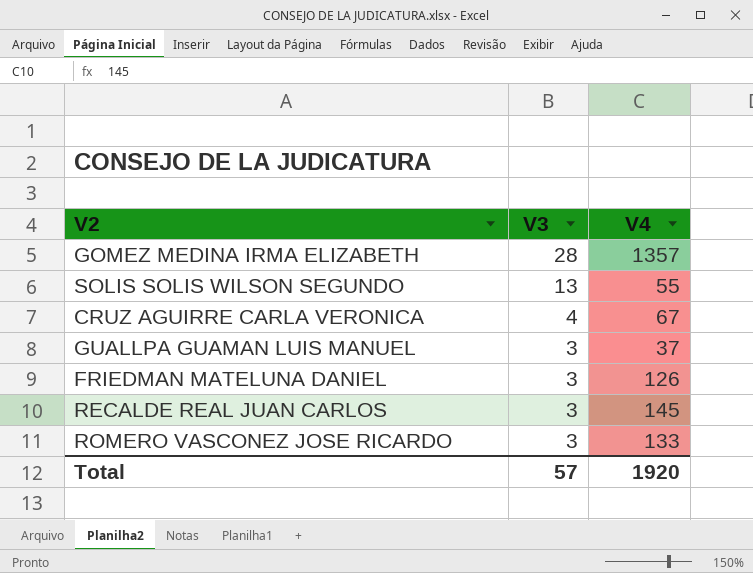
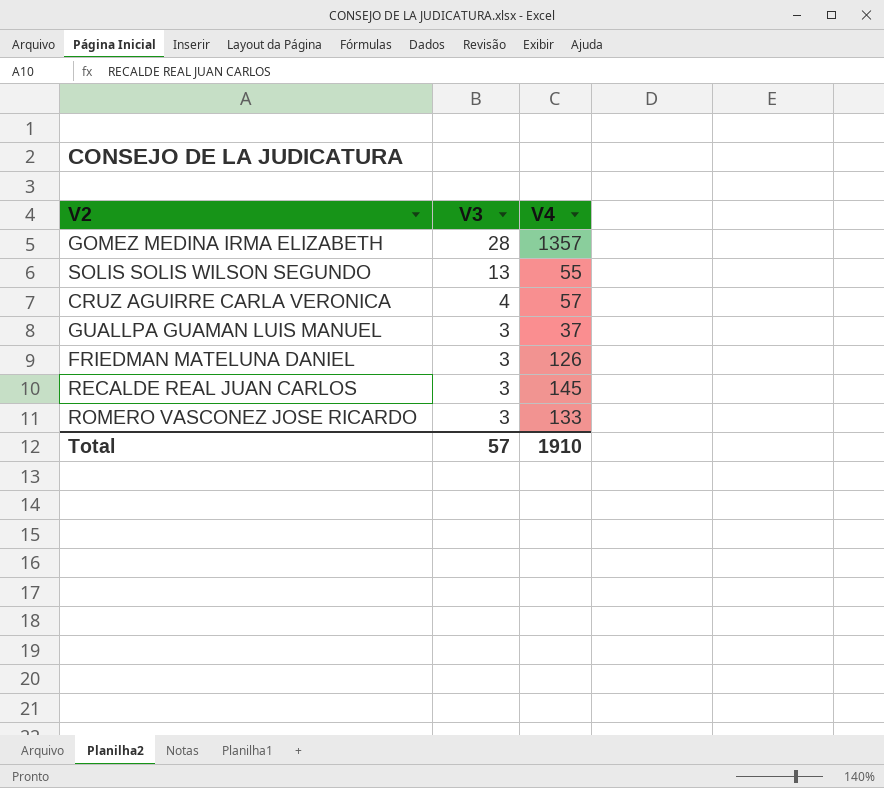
CRUZ AGUIRRE CARLA VERONICA | V4: 67 -> 57
Total | V4: 1920 -> 1910

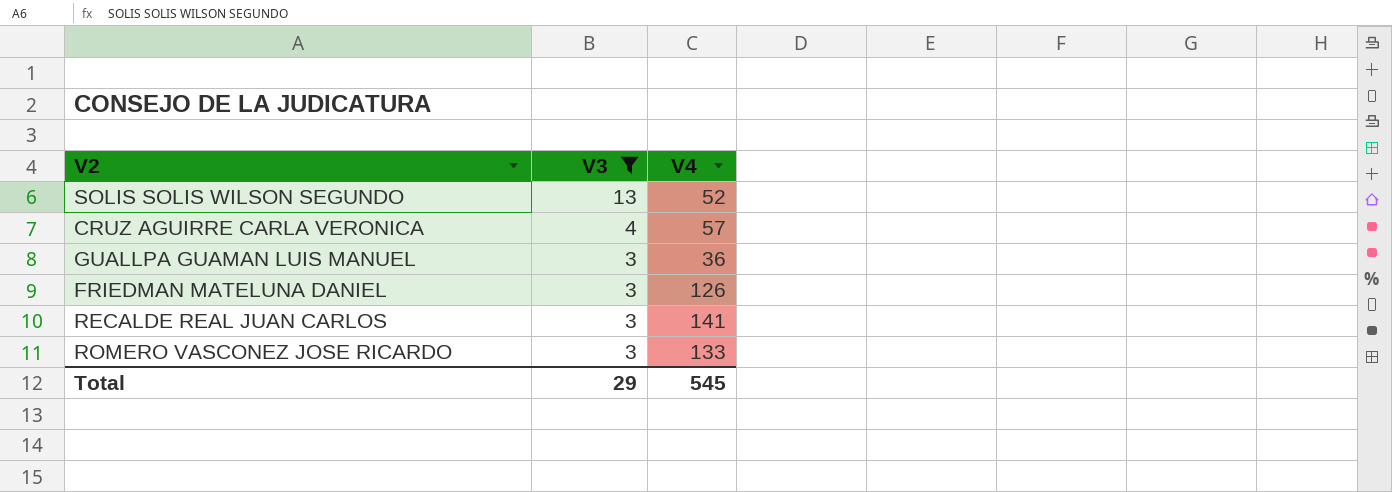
filter: none -> V3 != 28
SOLIS SOLIS WILSON SEGUNDO | V4: 55 -> 52
GUALLPA GUAMAN LUIS MANUEL | V4: 37 -> 36
RECALDE REAL JUAN CARLOS | V4: 145 -> 141
Total | V3: 57 -> 29
Total | V4: 1910 -> 545

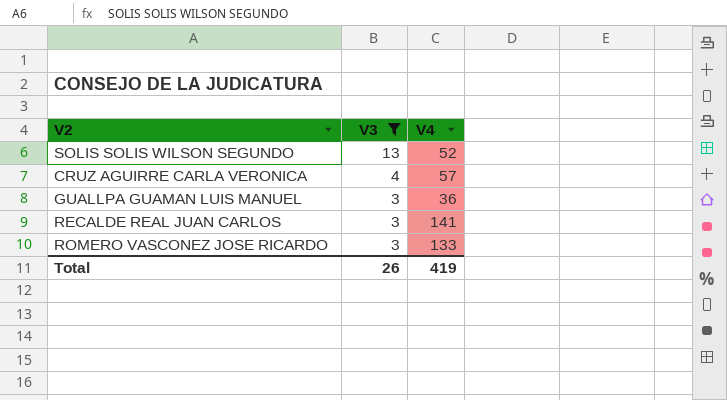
row FRIEDMAN MATELUNA DANIEL: 3 | 126 -> none
Total | V3: 29 -> 26
Total | V4: 545 -> 419

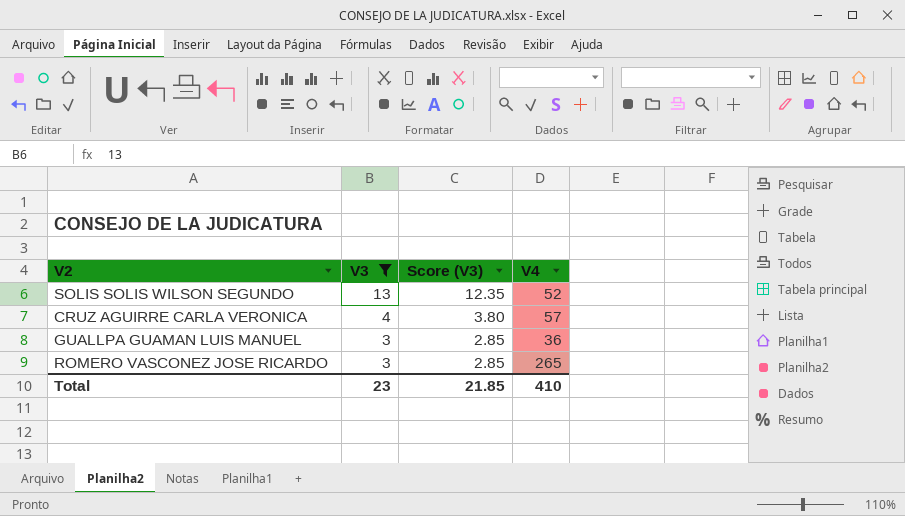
column Score (V3) | formula: none -> [V3] * 0.95
row RECALDE REAL JUAN CARLOS: 3 | 141 -> none
ROMERO VASCONEZ JOSE RICARDO | V4: 133 -> 265
Total | V3: 26 -> 23
Total | V4: 419 -> 410

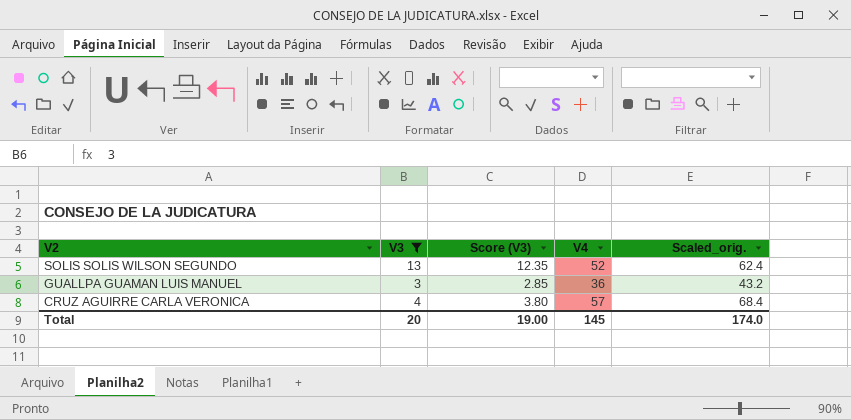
row order: V3 descending -> V2 descending
column Scaled_orig. | formula: none -> [V4] * 1.2
row ROMERO VASCONEZ JOSE RICARDO: 3 | 2.85 | 265 -> none
Total | V3: 23 -> 20
Total | Score (V3): 21.85 -> 19.00
Total | V4: 410 -> 145

